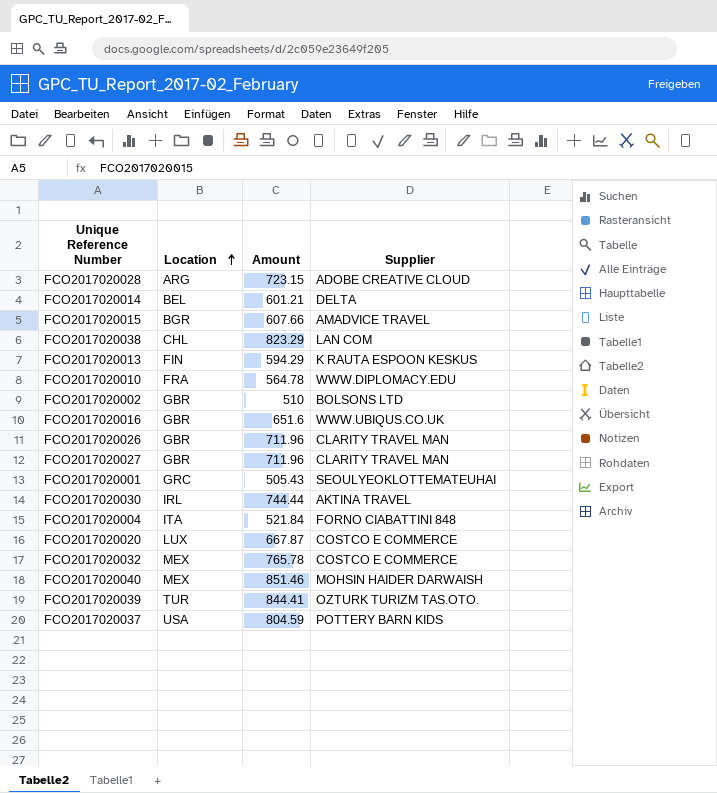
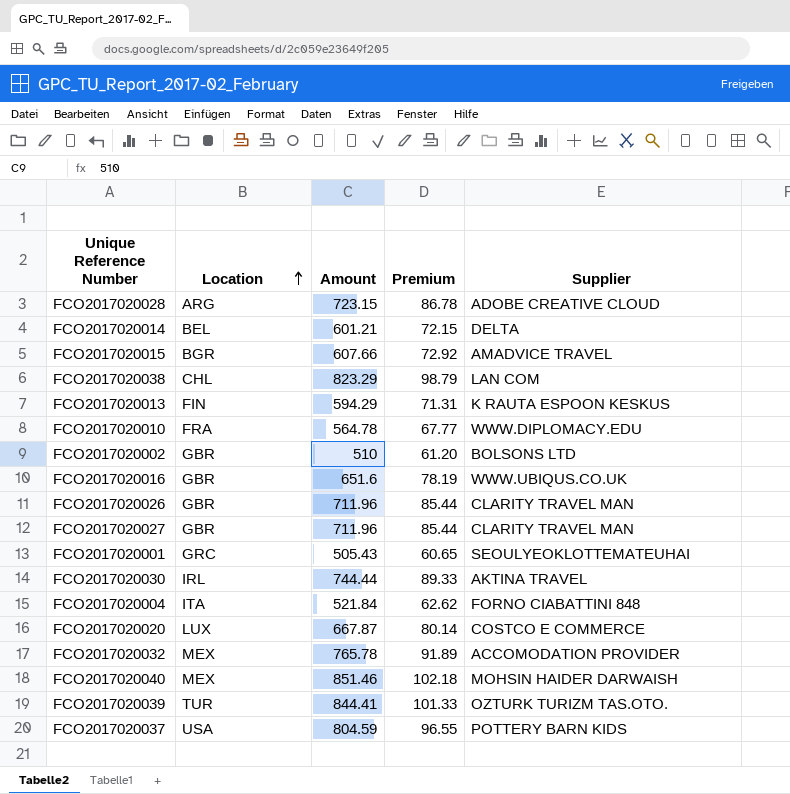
column Premium | formula: none -> [Amount] * 0.12
FCO2017020032 | Supplier: COSTCO E COMMERCE -> ACCOMODATION PROVIDER

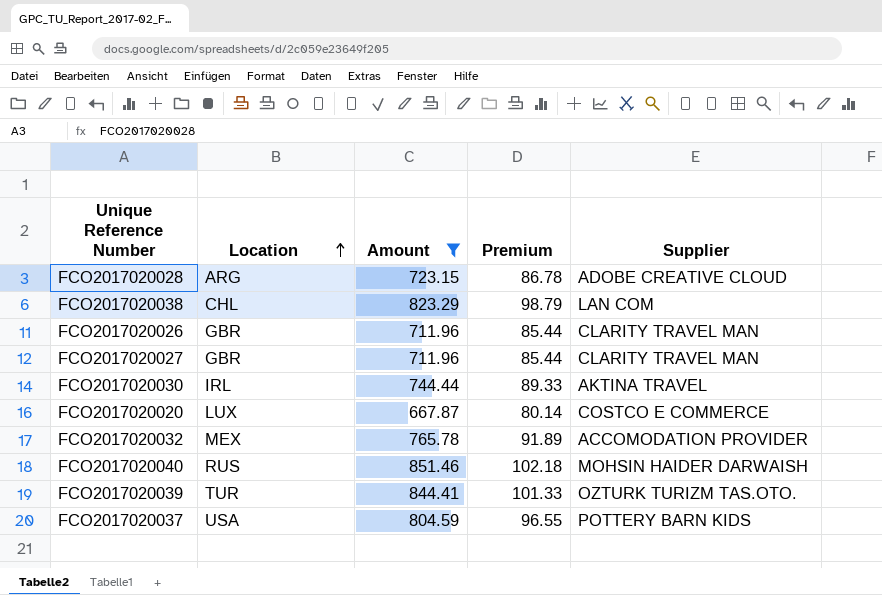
filter: none -> Amount >= 667.87
FCO2017020040 | Location: MEX -> RUS

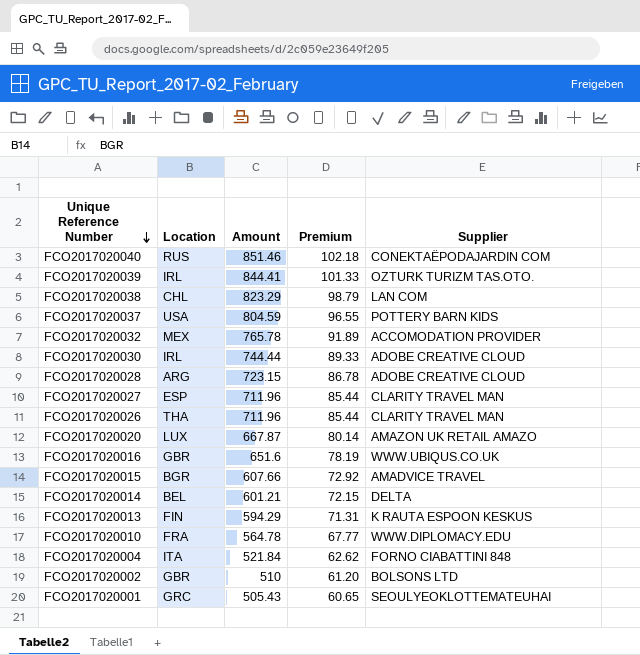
filter: Amount >= 667.87 -> none
row order: Location ascending -> Unique Reference Number descending
FCO2017020040 | Supplier: MOHSIN HAIDER DARWAISH -> CONEKTAËPODAJARDIN COM
FCO2017020039 | Location: TUR -> IRL
FCO2017020030 | Supplier: AKTINA TRAVEL -> ADOBE CREATIVE CLOUD
FCO2017020027 | Location: GBR -> ESP
FCO2017020026 | Location: GBR -> THA
FCO2017020020 | Supplier: COSTCO E COMMERCE -> AMAZON UK RETAIL AMAZO

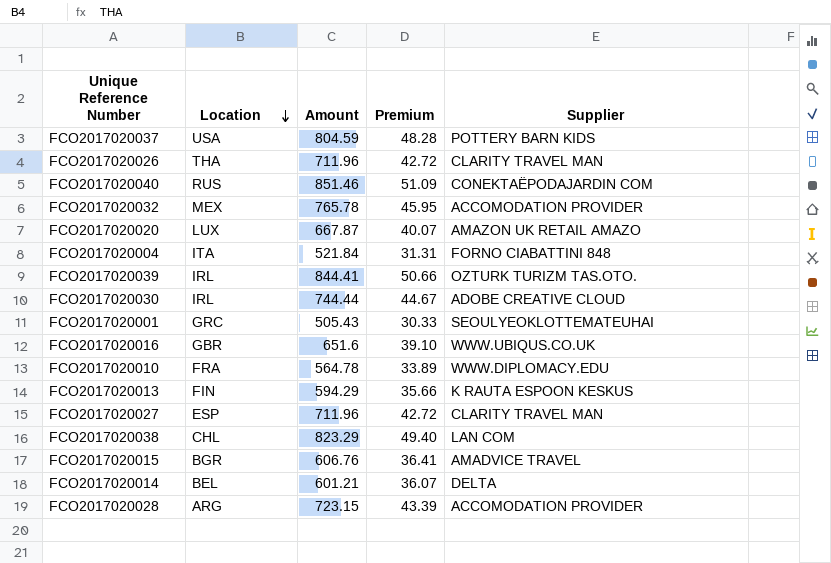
row order: Unique Reference Number descending -> Location descending
column Premium | formula: [Amount] * 0.12 -> [Amount] * 0.06
row FCO2017020002: GBR | 510 | 61.20 | BOLSONS LTD -> none
FCO2017020015 | Amount: 607.66 -> 606.76
FCO2017020028 | Supplier: ADOBE CREATIVE CLOUD -> ACCOMODATION PROVIDER

